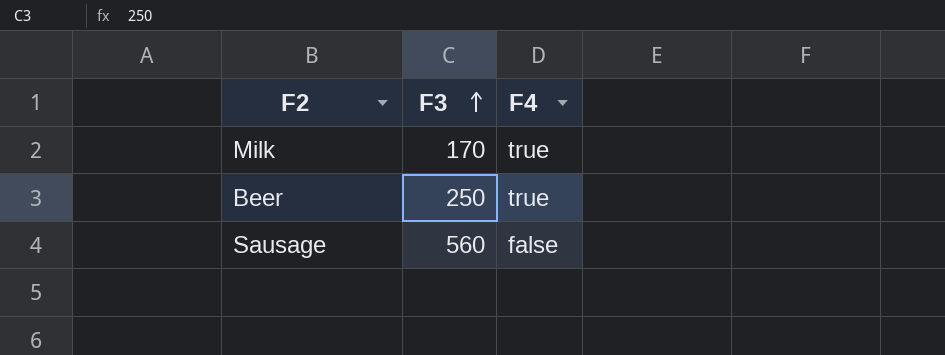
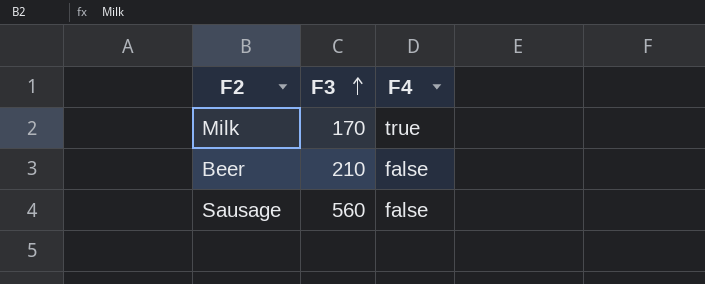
Beer | F3: 250 -> 210
Beer | F4: true -> false

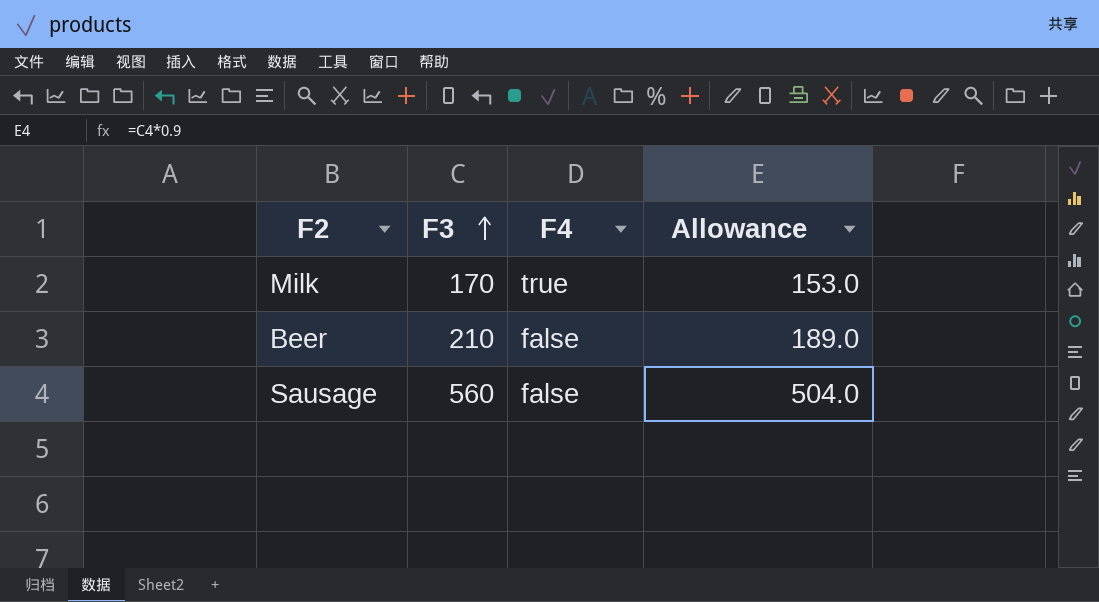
column Allowance | formula: none -> [F3] * 0.9

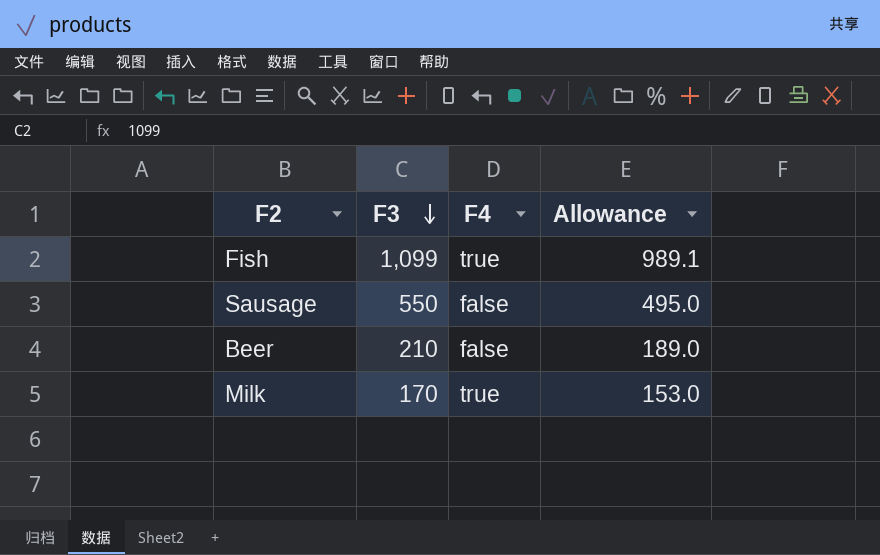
row order: F3 ascending -> F3 descending
row Fish: none -> 1,099 | true | 989.1
Sausage | F3: 560 -> 550
Sausage | Allowance: 504.0 -> 495.0

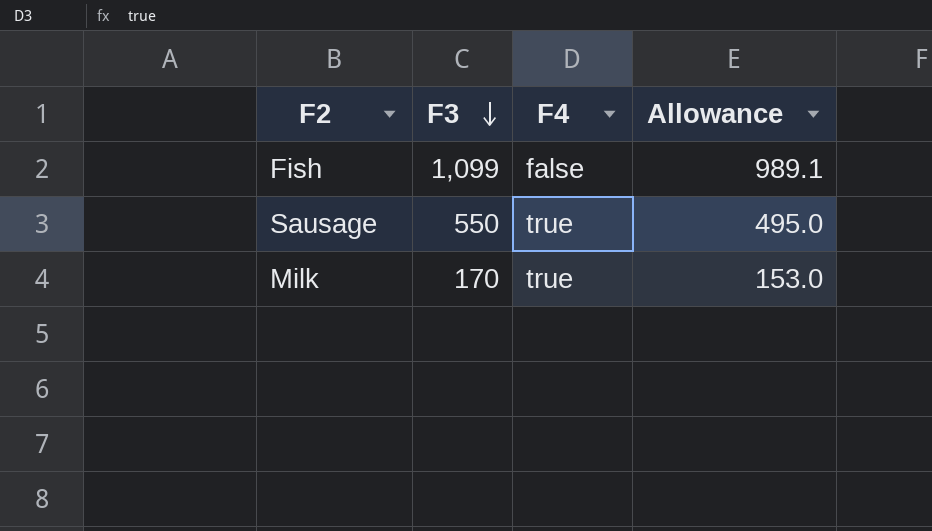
row Beer: 210 | false | 189.0 -> none
Fish | F4: true -> false
Sausage | F4: false -> true

